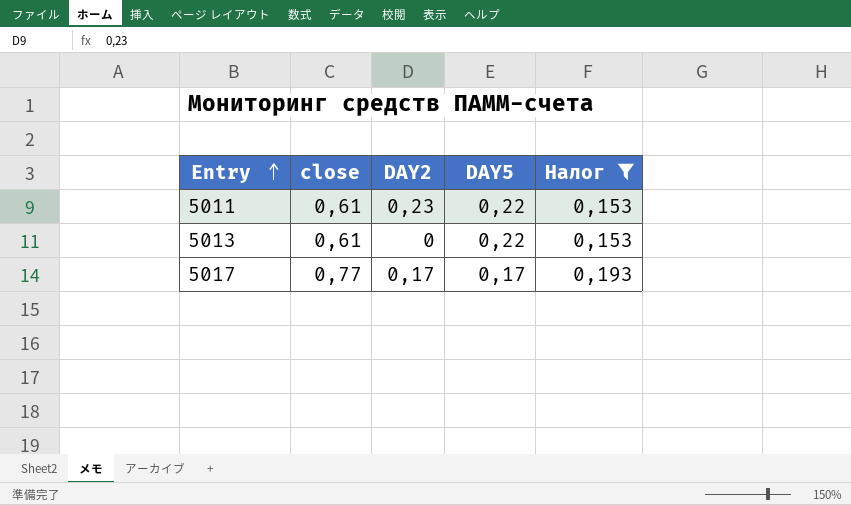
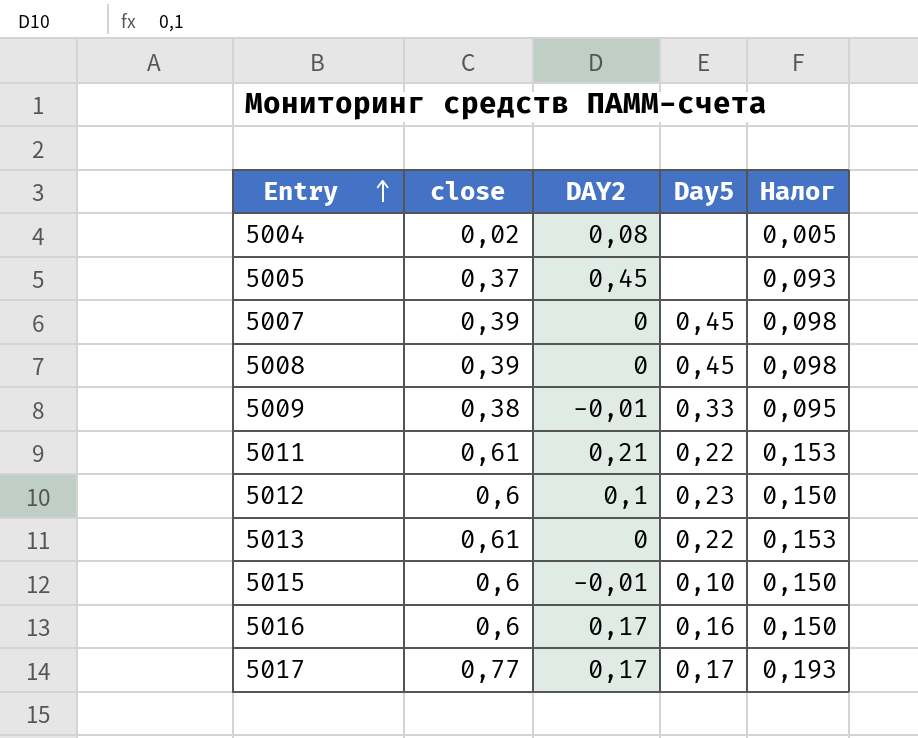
filter: Налог >= 0,153 -> none
column name: DAY5 -> Day5
5011 | DAY2: 0,23 -> 0,21

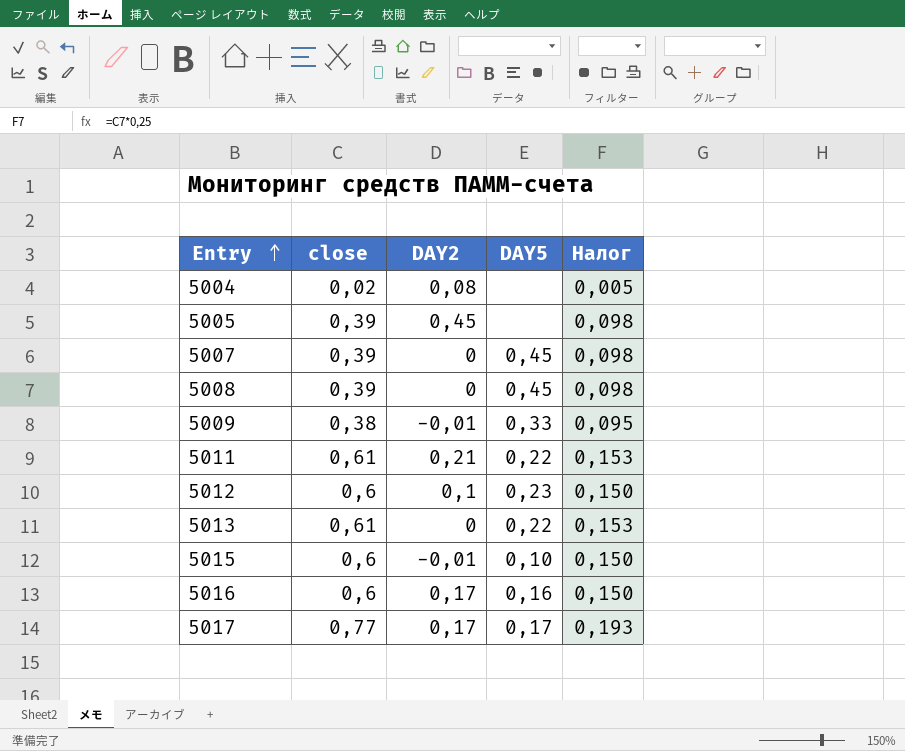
column name: Day5 -> DAY5
5005 | close: 0,37 -> 0,39
5005 | Налог: 0,093 -> 0,098

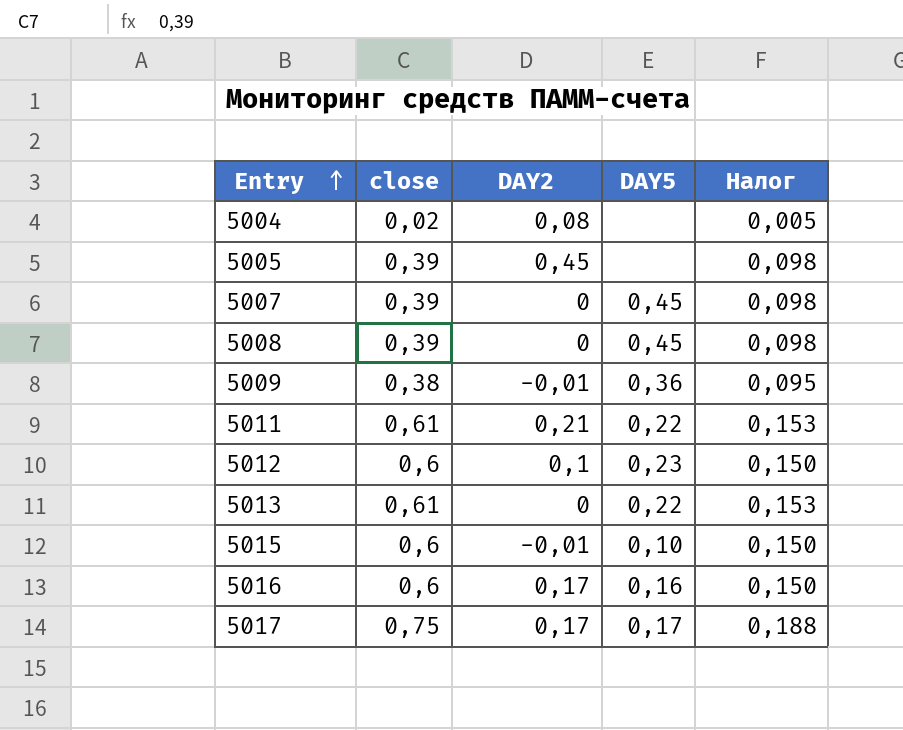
5009 | DAY5: 0,33 -> 0,36
5017 | close: 0,77 -> 0,75
5017 | Налог: 0,193 -> 0,188

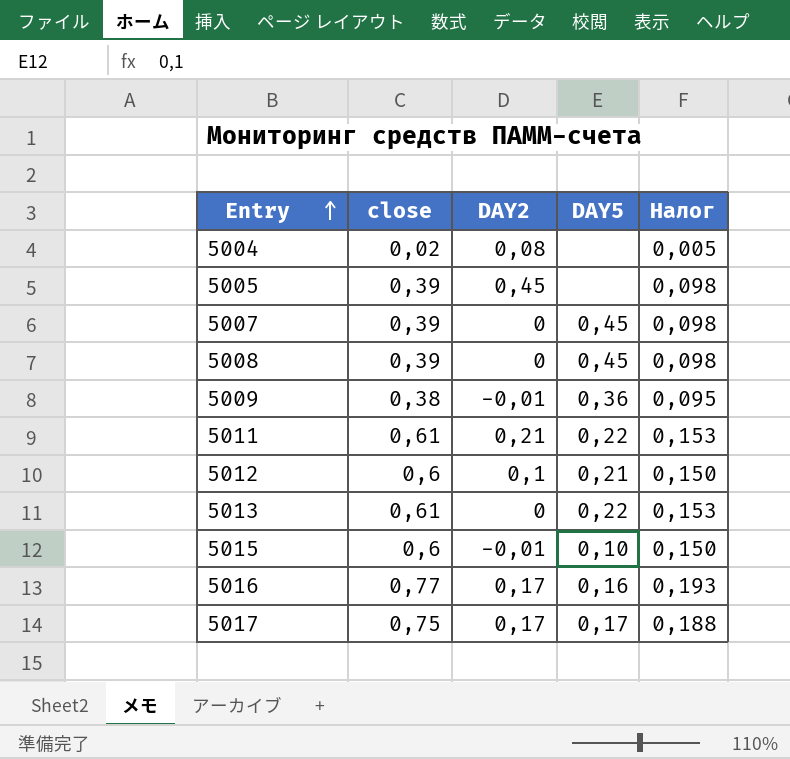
5012 | DAY5: 0,23 -> 0,21
5016 | close: 0,6 -> 0,77
5016 | Налог: 0,150 -> 0,193

